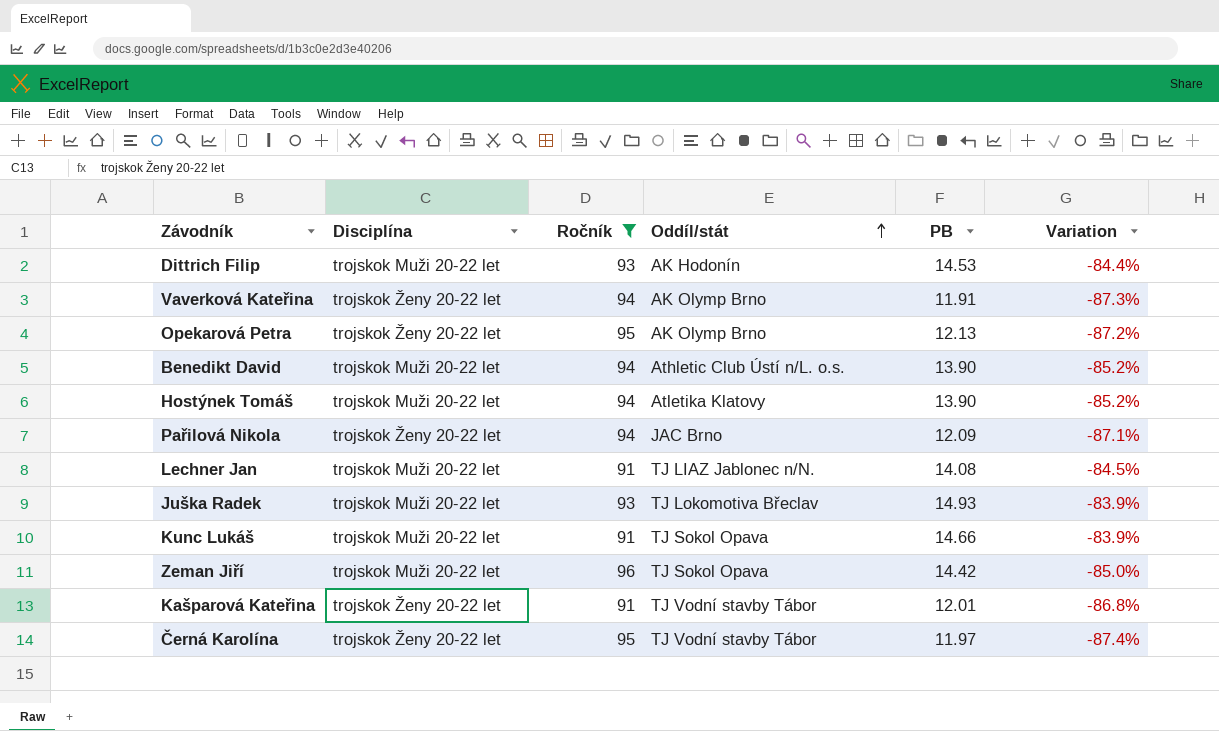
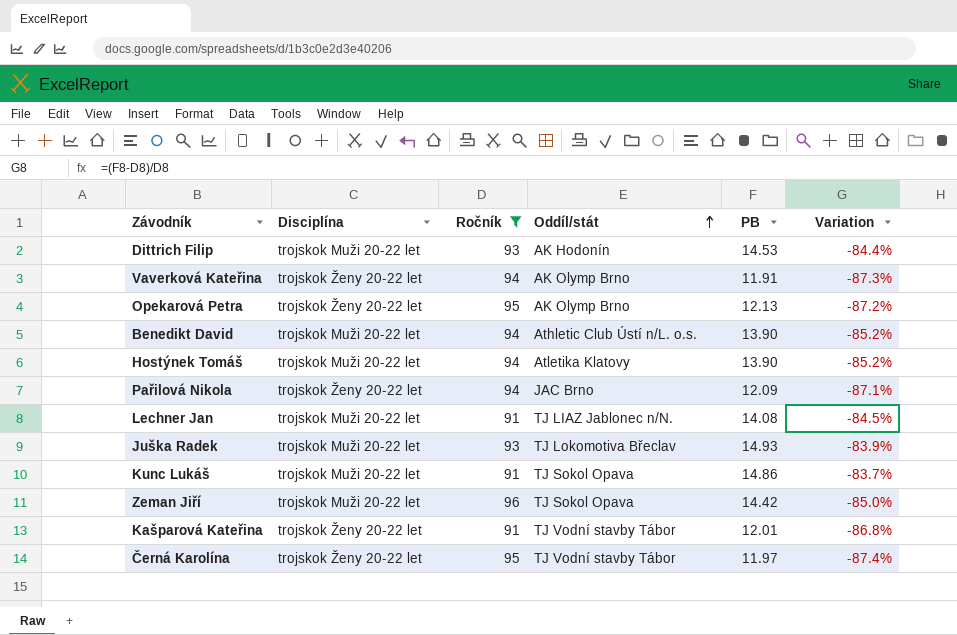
Kunc Lukáš | PB: 14.66 -> 14.86
Kunc Lukáš | Variation: -83.9% -> -83.7%

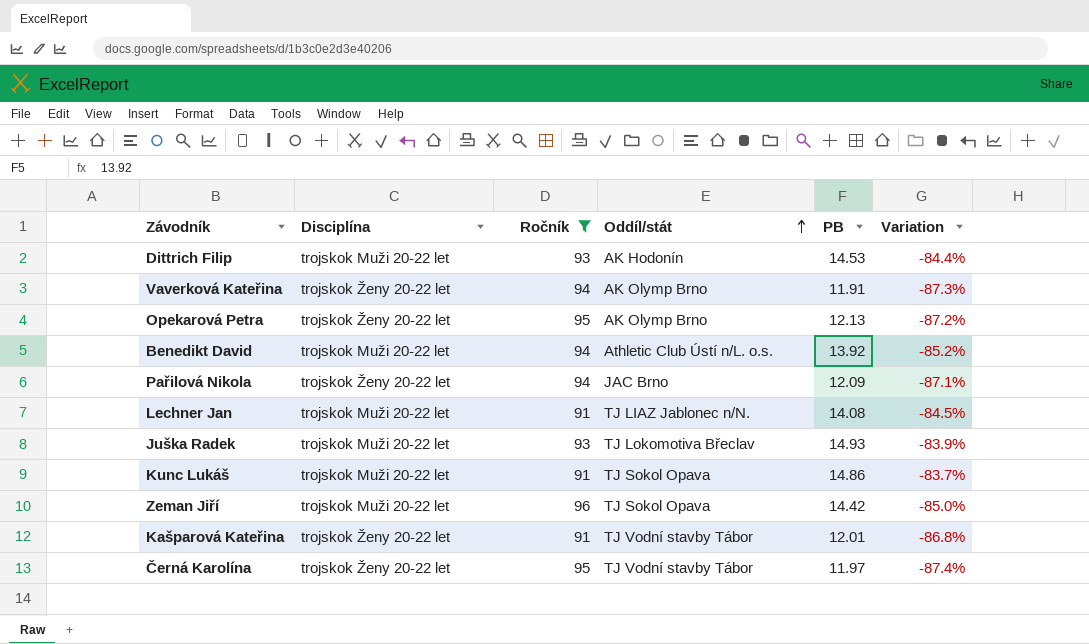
row Hostýnek Tomáš: trojskok Muži 20-22 let | 94 | Atletika Klatovy | 13.90 | -85.2% -> none
Benedikt David | PB: 13.90 -> 13.92

